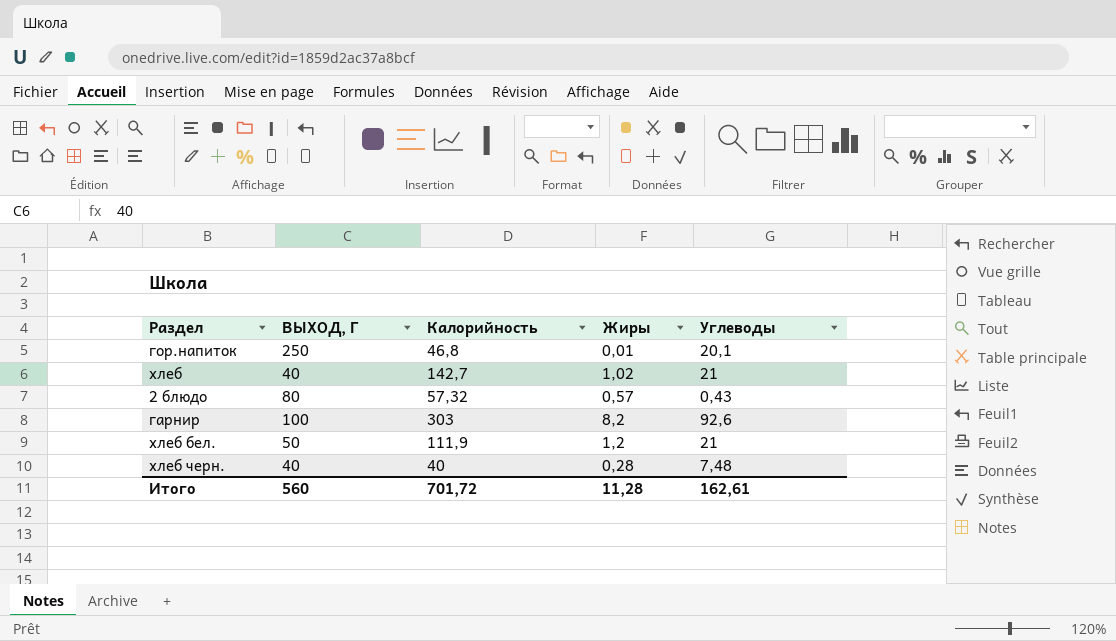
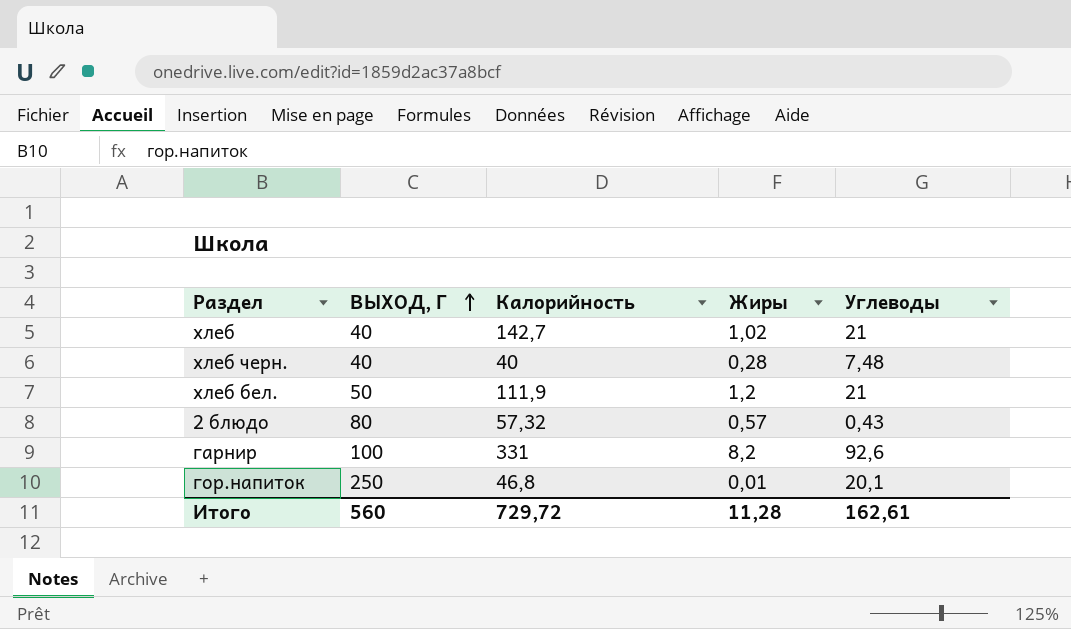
row order: none -> ВЫХОД, Г ascending
гарнир | Калорийность: 303 -> 331
Итого | Калорийность: 701,72 -> 729,72

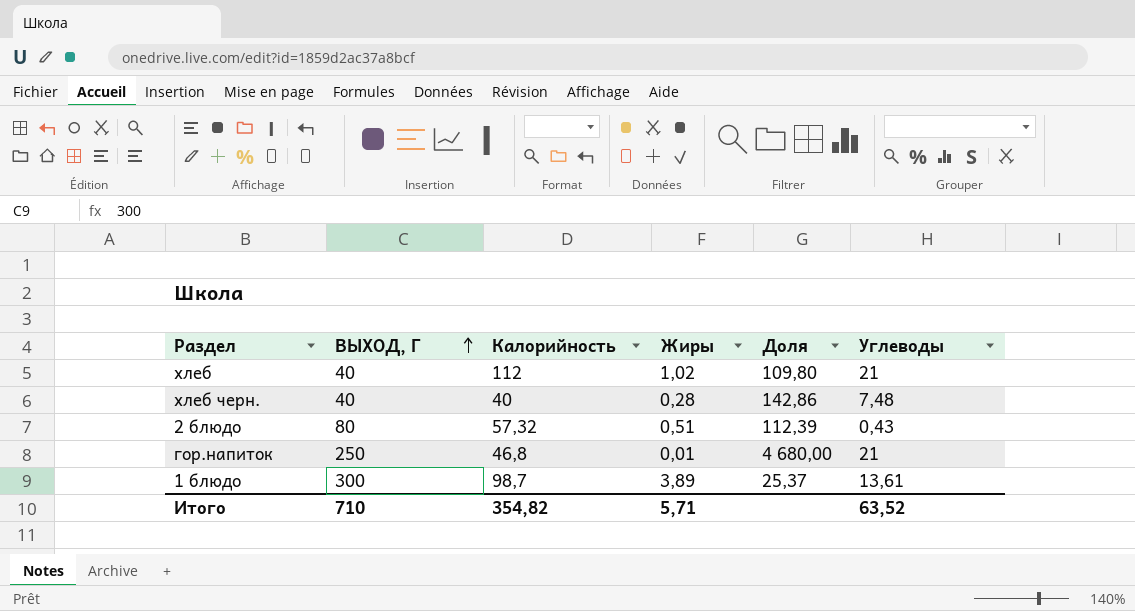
column Доля | formula: none -> [Калорийность] / [Жиры]
row хлеб бел.: 50 | 111,9 | 1,2 | 21 -> none
row гарнир: 100 | 331 | 8,2 | 92,6 -> none
хлеб | Калорийность: 142,7 -> 112
2 блюдо | Жиры: 0,57 -> 0,51
гор.напиток | Углеводы: 20,1 -> 21
row 1 блюдо: none -> 300 | 98,7 | 3,89 | 25,37 | 13,61
Итого | ВЫХОД, Г: 560 -> 710
Итого | Калорийность: 729,72 -> 354,82
Итого | Жиры: 11,28 -> 5,71
Итого | Углеводы: 162,61 -> 63,52

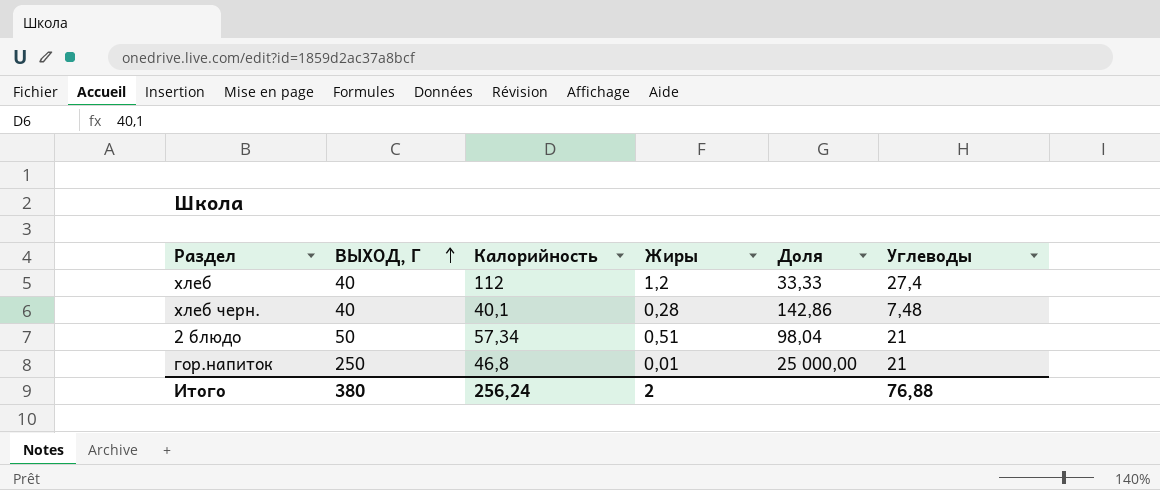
column Доля | formula: [Калорийность] / [Жиры] -> [ВЫХОД, Г] / [Жиры]
row 1 блюдо: 300 | 98,7 | 3,89 | 25,37 | 13,61 -> none
хлеб | Жиры: 1,02 -> 1,2
хлеб | Углеводы: 21 -> 27,4
хлеб черн. | Калорийность: 40 -> 40,1
2 блюдо | ВЫХОД, Г: 80 -> 50
2 блюдо | Калорийность: 57,32 -> 57,34
2 блюдо | Углеводы: 0,43 -> 21
Итого | ВЫХОД, Г: 710 -> 380
Итого | Калорийность: 354,82 -> 256,24
Итого | Жиры: 5,71 -> 2
Итого | Углеводы: 63,52 -> 76,88

